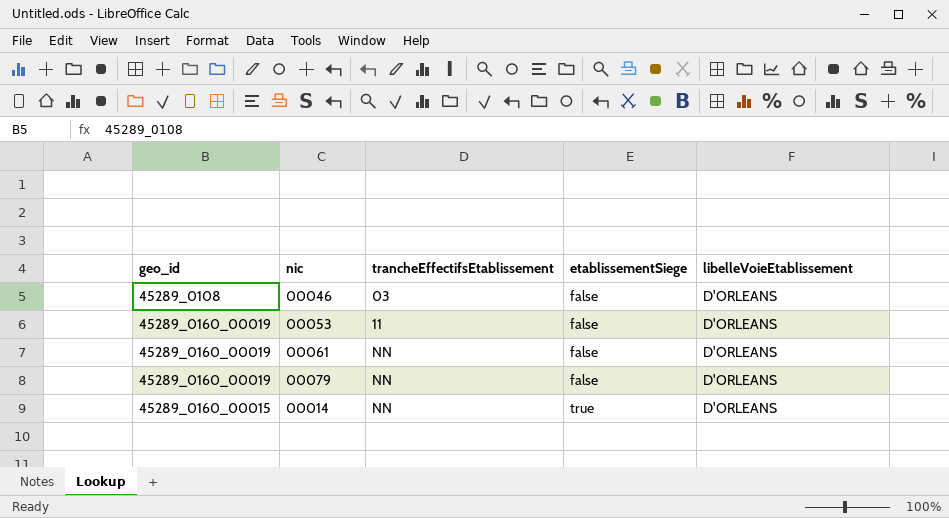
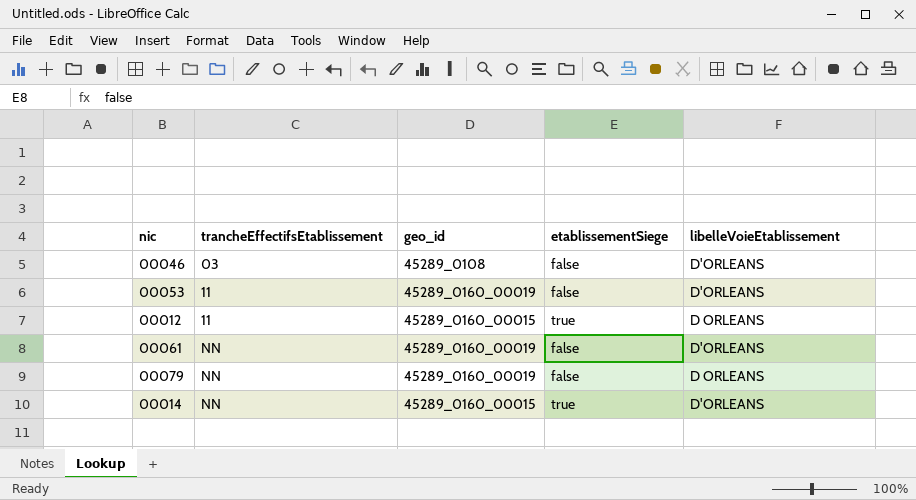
column geo_id | position: 1 -> 3
row 00012: none -> 11 | 45289_0160_00015 | true | D ORLEANS
00079 | libelleVoieEtablissement: D'ORLEANS -> D ORLEANS

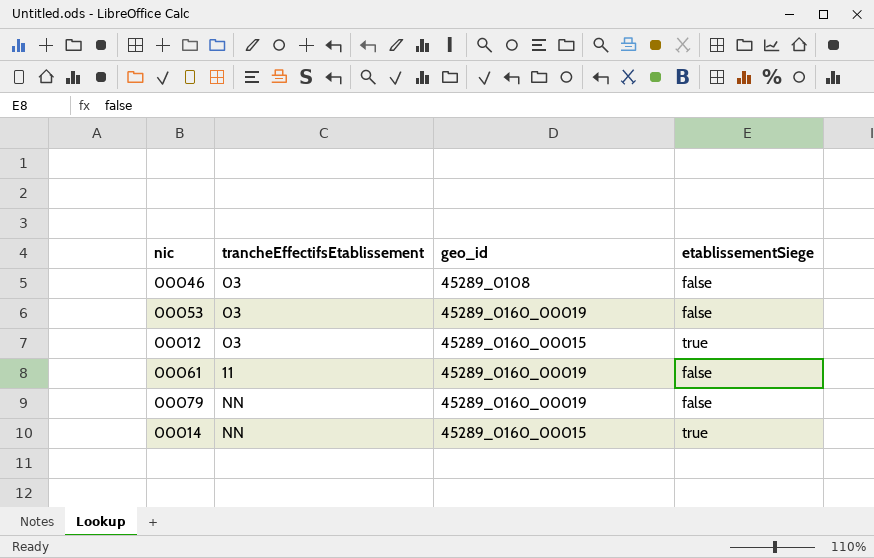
column libelleVoieEtablissement | position: 5 -> none
00053 | trancheEffectifsEtablissement: 11 -> 03
00012 | trancheEffectifsEtablissement: 11 -> 03
00061 | trancheEffectifsEtablissement: NN -> 11

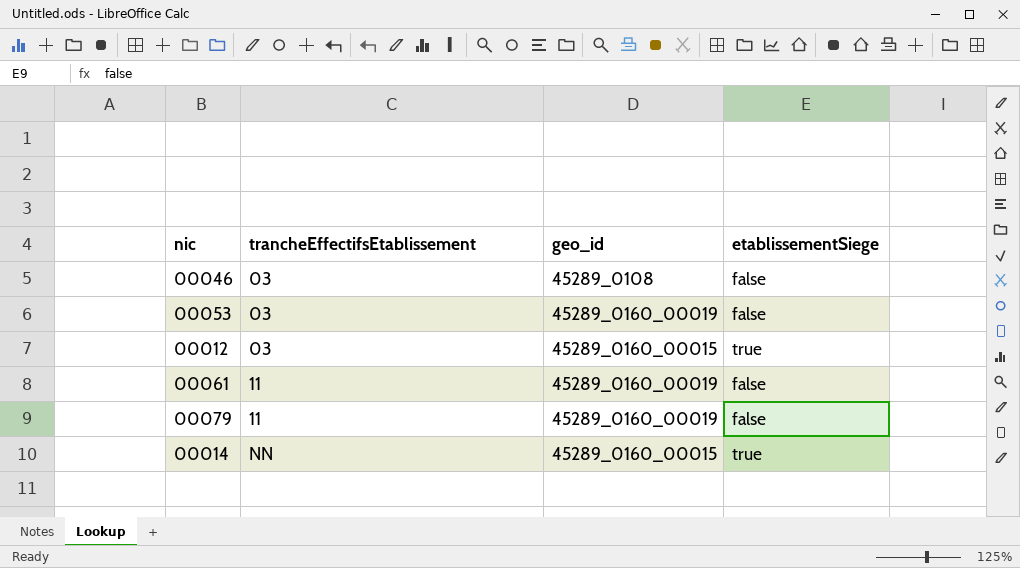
00079 | trancheEffectifsEtablissement: NN -> 11

